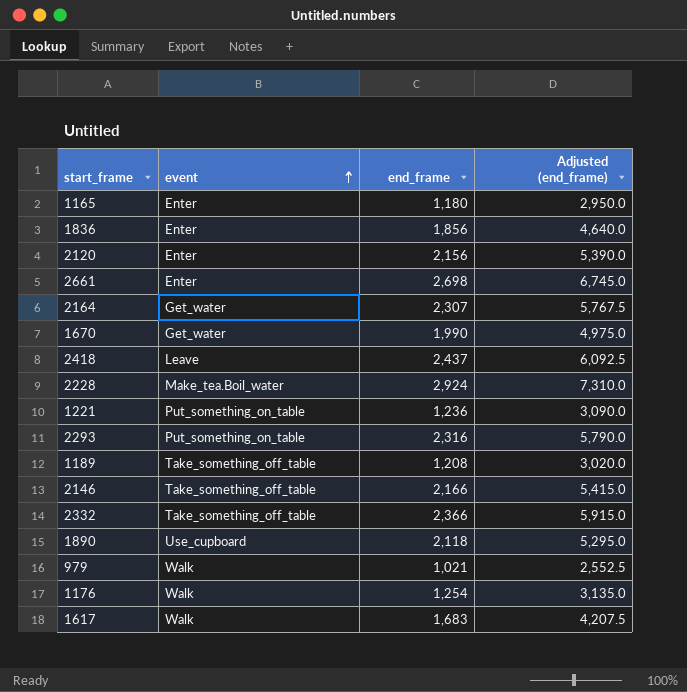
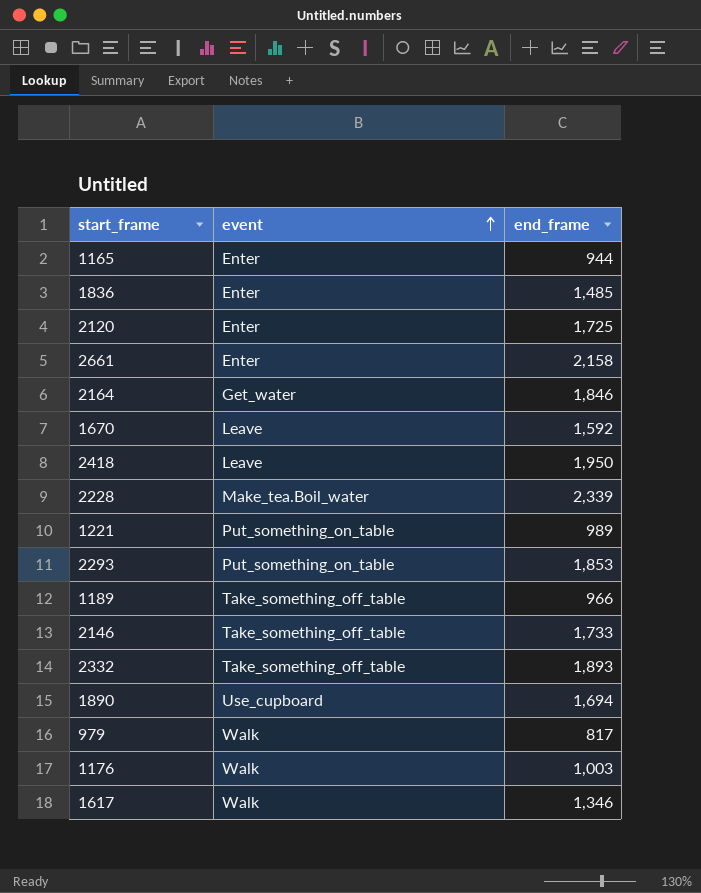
column Adjusted (end_frame) | formula: [end_frame] * 2.5 -> none
1165 | end_frame: 1,180 -> 944
1836 | end_frame: 1,856 -> 1,485
2120 | end_frame: 2,156 -> 1,725
2661 | end_frame: 2,698 -> 2,158
2164 | end_frame: 2,307 -> 1,846
1670 | event: Get_water -> Leave
1670 | end_frame: 1,990 -> 1,592
2418 | end_frame: 2,437 -> 1,950
2228 | end_frame: 2,924 -> 2,339
1221 | end_frame: 1,236 -> 989
2293 | end_frame: 2,316 -> 1,853
1189 | end_frame: 1,208 -> 966
2146 | end_frame: 2,166 -> 1,733
2332 | end_frame: 2,366 -> 1,893
1890 | end_frame: 2,118 -> 1,694
979 | end_frame: 1,021 -> 817
1176 | end_frame: 1,254 -> 1,003
1617 | end_frame: 1,683 -> 1,346

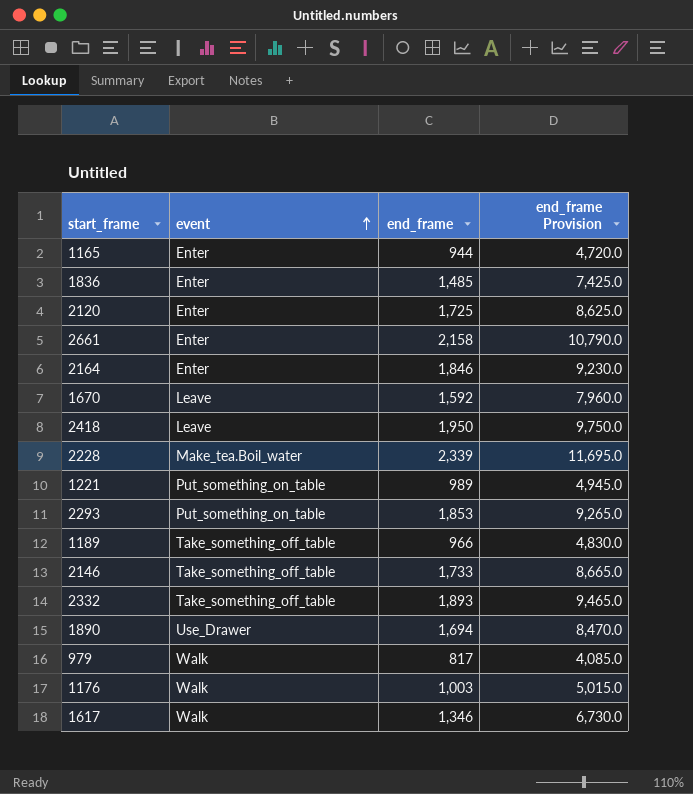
column end_frame Provision | formula: none -> [end_frame] * 5
2164 | event: Get_water -> Enter
1890 | event: Use_cupboard -> Use_Drawer

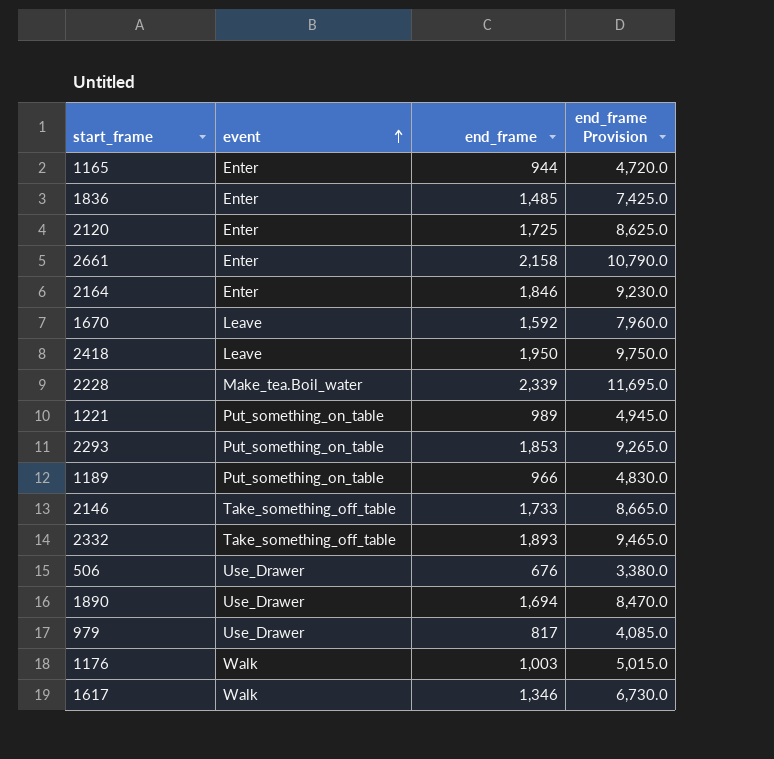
1189 | event: Take_something_off_table -> Put_something_on_table
row 506: none -> Use_Drawer | 676 | 3,380.0
979 | event: Walk -> Use_Drawer

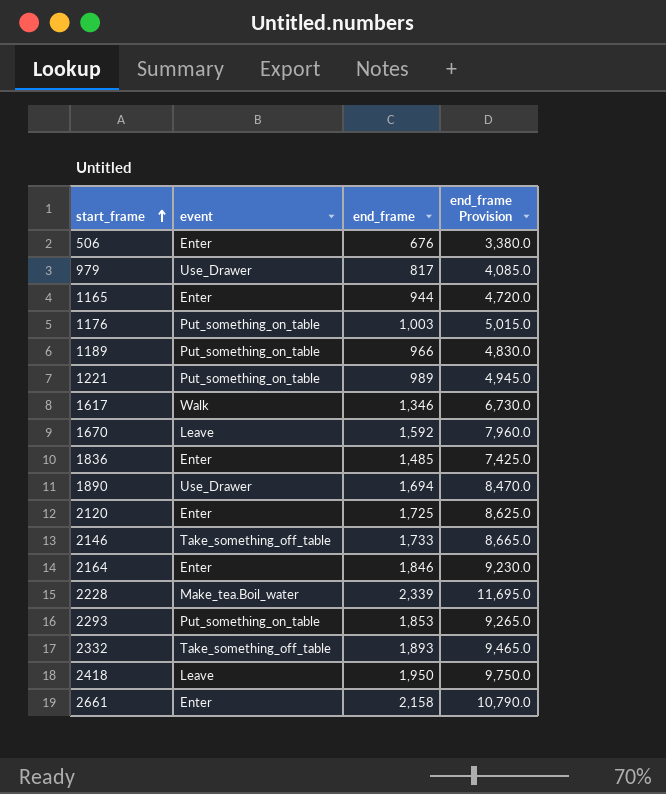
row order: event ascending -> start_frame ascending
506 | event: Use_Drawer -> Enter
1176 | event: Walk -> Put_something_on_table

